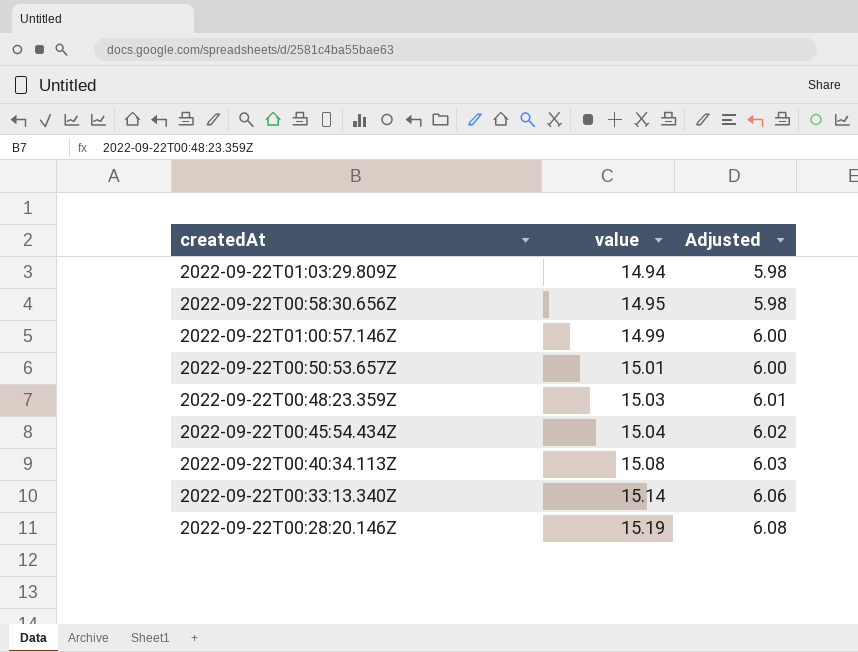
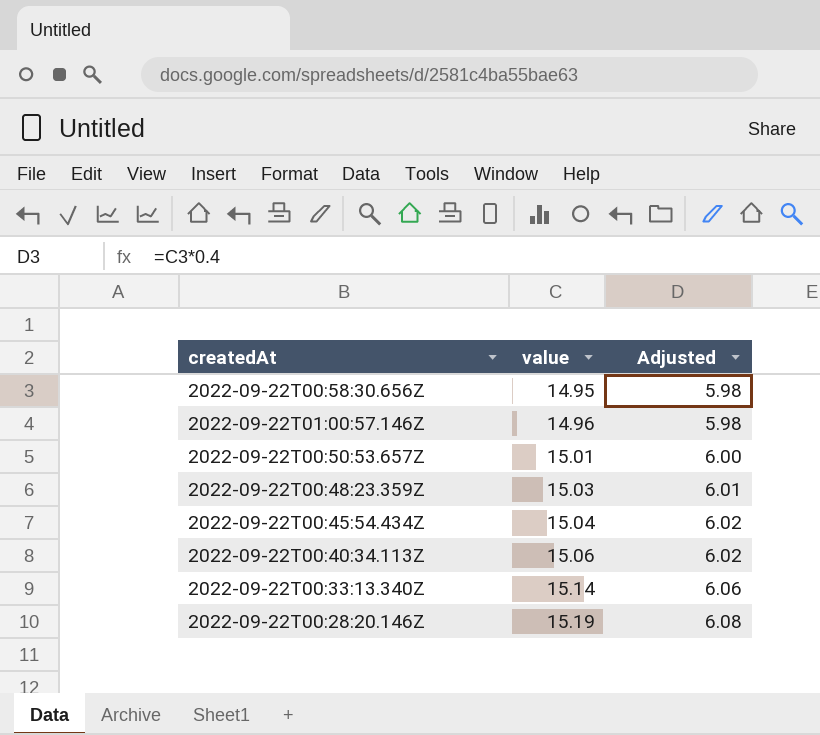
row 2022-09-22T01:03:29.809Z: 14.94 | 5.98 -> none
2022-09-22T01:00:57.146Z | value: 14.99 -> 14.96
2022-09-22T01:00:57.146Z | Adjusted: 6.00 -> 5.98
2022-09-22T00:40:34.113Z | value: 15.08 -> 15.06
2022-09-22T00:40:34.113Z | Adjusted: 6.03 -> 6.02

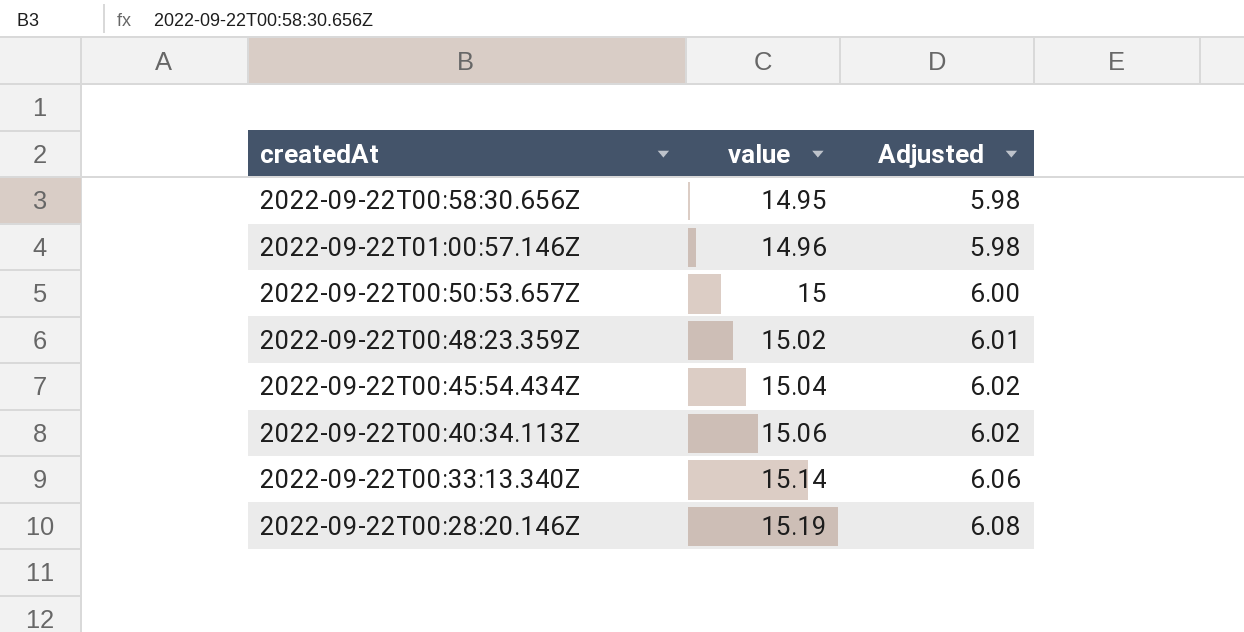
2022-09-22T00:50:53.657Z | value: 15.01 -> 15
2022-09-22T00:48:23.359Z | value: 15.03 -> 15.02

